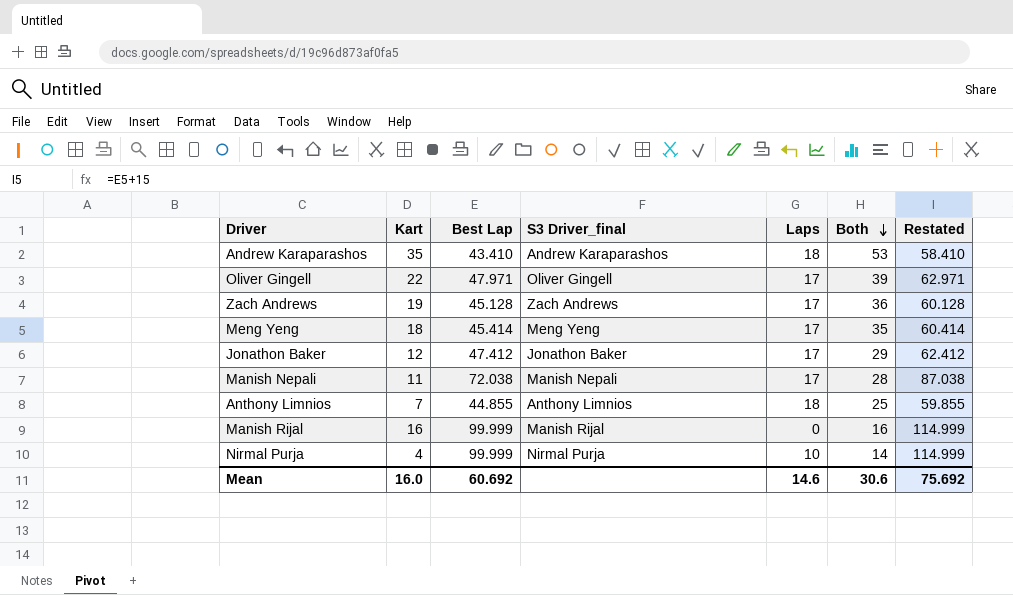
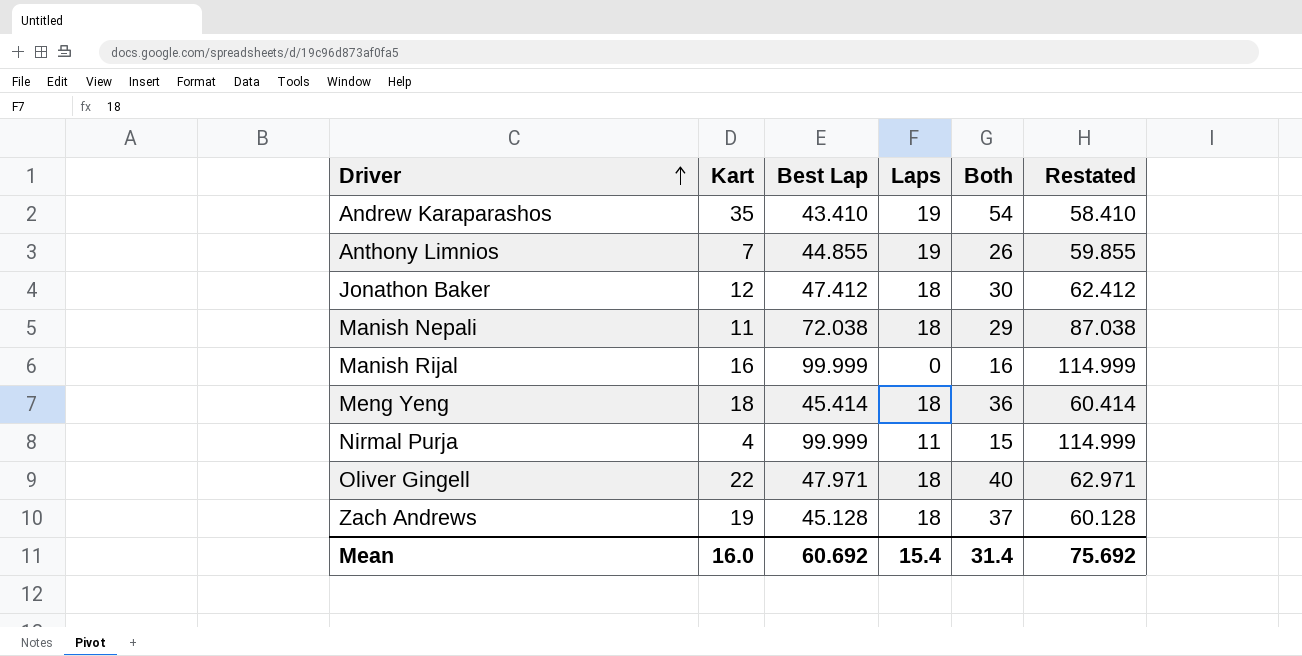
row order: Both descending -> Driver ascending
column S3 Driver_final | position: 4 -> none
Andrew Karaparashos | Laps: 18 -> 19
Andrew Karaparashos | Both: 53 -> 54
Anthony Limnios | Laps: 18 -> 19
Anthony Limnios | Both: 25 -> 26
Jonathon Baker | Laps: 17 -> 18
Jonathon Baker | Both: 29 -> 30
Manish Nepali | Laps: 17 -> 18
Manish Nepali | Both: 28 -> 29
Meng Yeng | Laps: 17 -> 18
Meng Yeng | Both: 35 -> 36
Nirmal Purja | Laps: 10 -> 11
Nirmal Purja | Both: 14 -> 15
Oliver Gingell | Laps: 17 -> 18
Oliver Gingell | Both: 39 -> 40
Zach Andrews | Laps: 17 -> 18
Zach Andrews | Both: 36 -> 37
Mean | Laps: 14.6 -> 15.4
Mean | Both: 30.6 -> 31.4

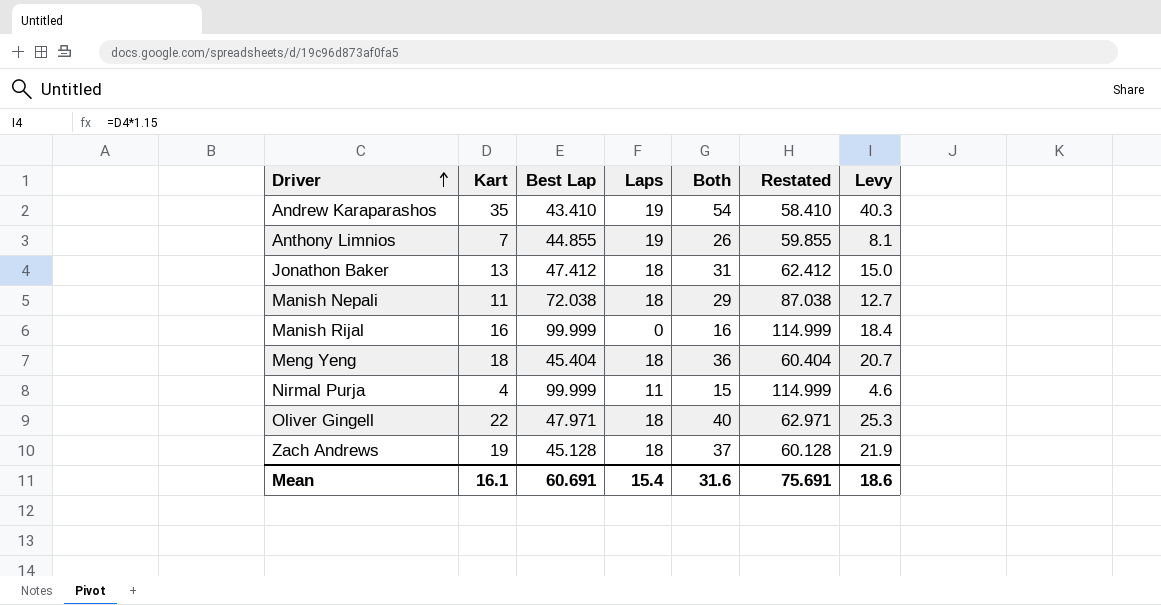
column Levy | formula: none -> [Kart] * 1.15
Jonathon Baker | Kart: 12 -> 13
Jonathon Baker | Both: 30 -> 31
Meng Yeng | Best Lap: 45.414 -> 45.404
Meng Yeng | Restated: 60.414 -> 60.404
Mean | Kart: 16.0 -> 16.1
Mean | Best Lap: 60.692 -> 60.691
Mean | Both: 31.4 -> 31.6
Mean | Restated: 75.692 -> 75.691

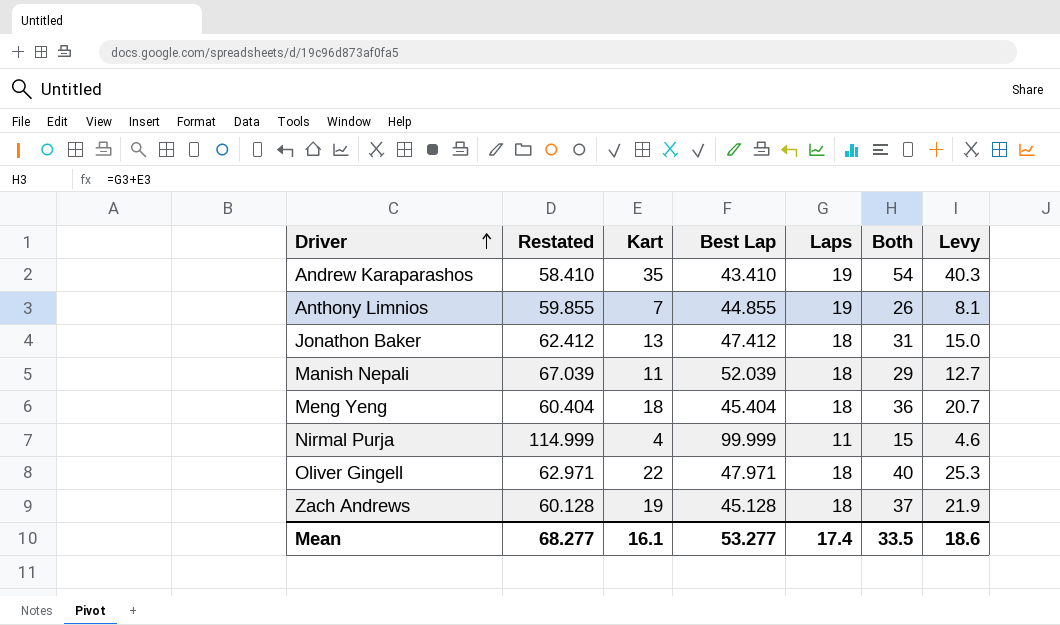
column Restated | position: 6 -> 2
row Manish Rijal: 16 | 99.999 | 0 | 16 | 114.999 | 18.4 -> none
Manish Nepali | Restated: 87.038 -> 67.039
Manish Nepali | Best Lap: 72.038 -> 52.039
Mean | Restated: 75.691 -> 68.277
Mean | Best Lap: 60.691 -> 53.277
Mean | Laps: 15.4 -> 17.4
Mean | Both: 31.6 -> 33.5

